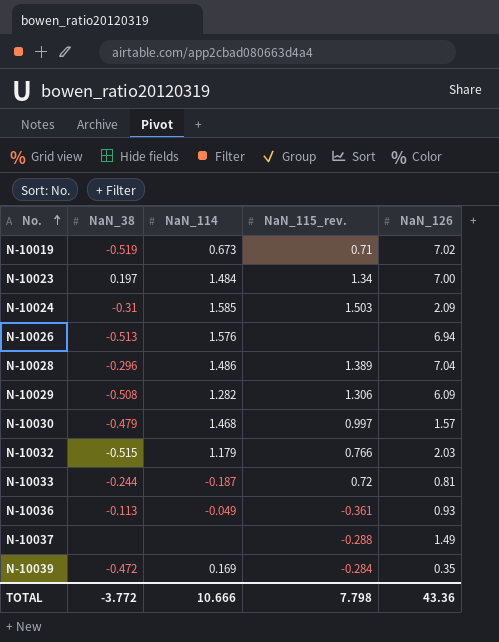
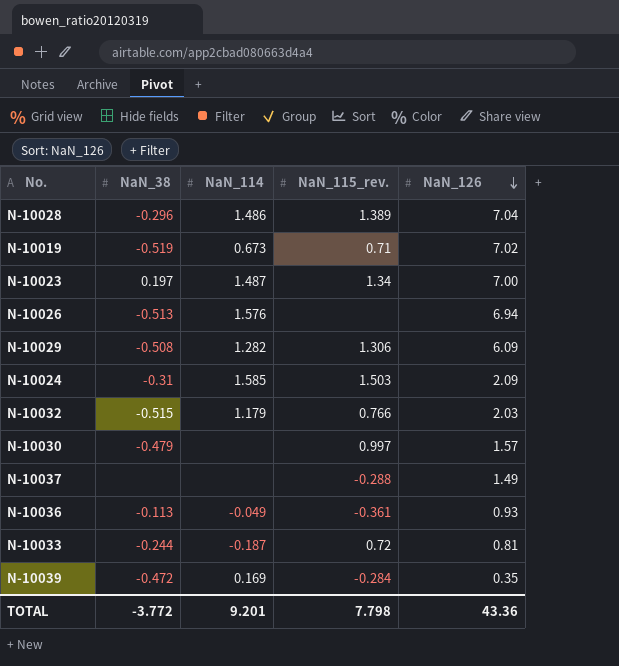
row order: No. ascending -> NaN_126 descending
N-10023 | NaN_114: 1.484 -> 1.487
N-10030 | NaN_114: 1.468 -> none
TOTAL | NaN_114: 10.666 -> 9.201

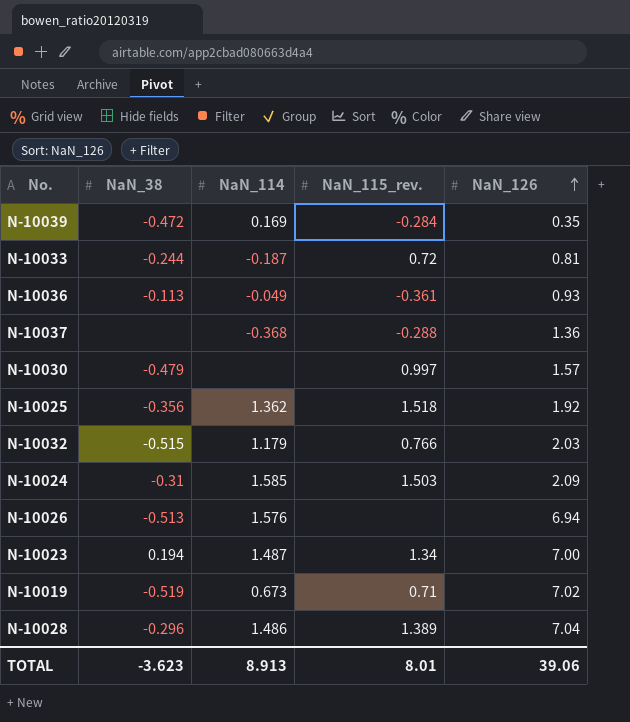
row order: NaN_126 descending -> NaN_126 ascending
row N-10029: -0.508 | 1.282 | 1.306 | 6.09 -> none
N-10037 | NaN_114: none -> -0.368
N-10037 | NaN_126: 1.49 -> 1.36
row N-10025: none -> -0.356 | 1.362 | 1.518 | 1.92
N-10023 | NaN_38: 0.197 -> 0.194
TOTAL | NaN_38: -3.772 -> -3.623
TOTAL | NaN_114: 9.201 -> 8.913
TOTAL | NaN_115_rev.: 7.798 -> 8.01
TOTAL | NaN_126: 43.36 -> 39.06

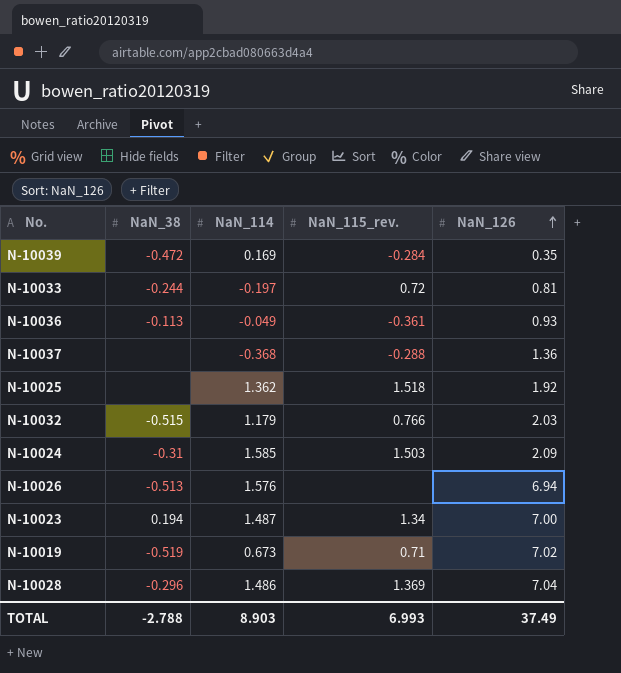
row N-10030: -0.479 | none | 0.997 | 1.57 -> none
N-10033 | NaN_114: -0.187 -> -0.197
N-10025 | NaN_38: -0.356 -> none
N-10028 | NaN_115_rev.: 1.389 -> 1.369
TOTAL | NaN_38: -3.623 -> -2.788
TOTAL | NaN_114: 8.913 -> 8.903
TOTAL | NaN_115_rev.: 8.01 -> 6.993
TOTAL | NaN_126: 39.06 -> 37.49

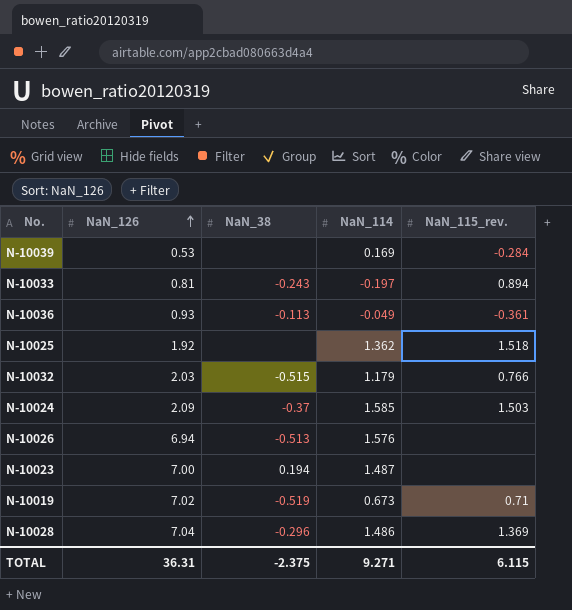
column NaN_126 | position: 5 -> 2
row N-10037: none | -0.368 | -0.288 | 1.36 -> none
N-10039 | NaN_126: 0.35 -> 0.53
N-10039 | NaN_38: -0.472 -> none
N-10033 | NaN_38: -0.244 -> -0.243
N-10033 | NaN_115_rev.: 0.72 -> 0.894
N-10024 | NaN_38: -0.31 -> -0.37
N-10023 | NaN_115_rev.: 1.34 -> none
TOTAL | NaN_126: 37.49 -> 36.31
TOTAL | NaN_38: -2.788 -> -2.375
TOTAL | NaN_114: 8.903 -> 9.271
TOTAL | NaN_115_rev.: 6.993 -> 6.115

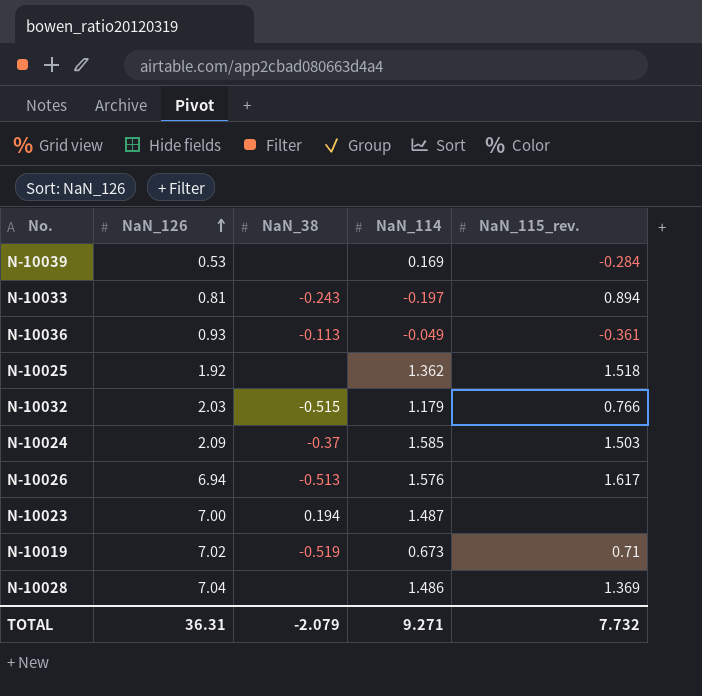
N-10026 | NaN_115_rev.: none -> 1.617
N-10028 | NaN_38: -0.296 -> none
TOTAL | NaN_38: -2.375 -> -2.079
TOTAL | NaN_115_rev.: 6.115 -> 7.732

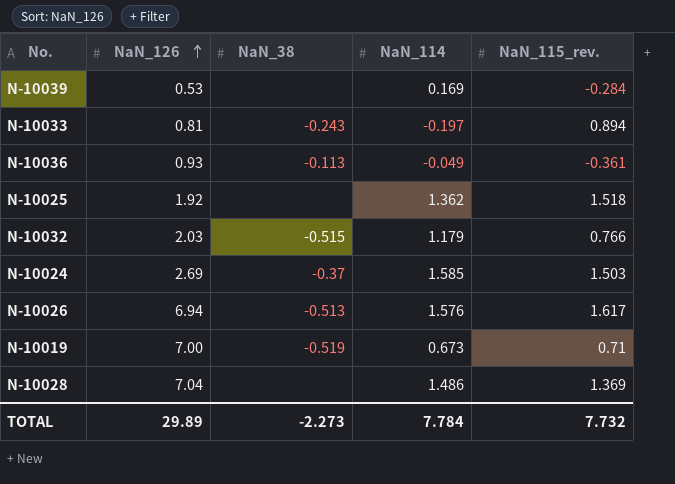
row N-10023: 7.00 | 0.194 | 1.487 | none -> none
N-10024 | NaN_126: 2.09 -> 2.69
N-10019 | NaN_126: 7.02 -> 7.00
TOTAL | NaN_126: 36.31 -> 29.89
TOTAL | NaN_38: -2.079 -> -2.273
TOTAL | NaN_114: 9.271 -> 7.784

